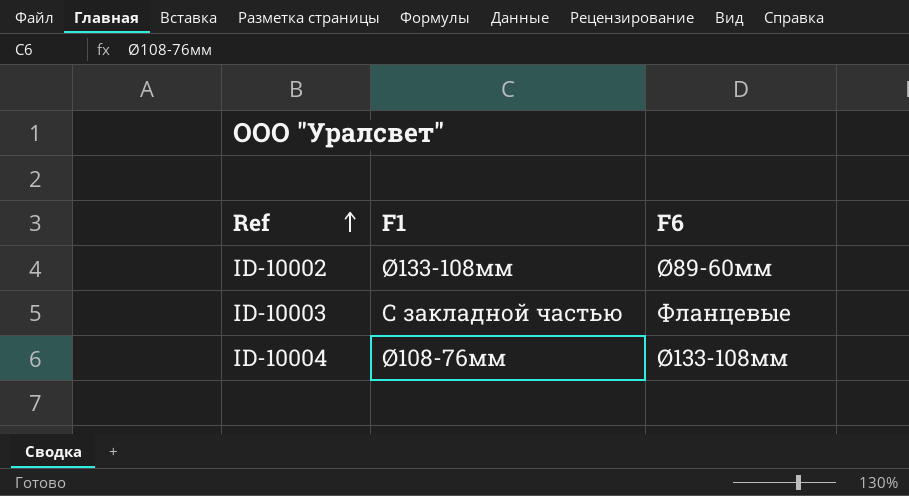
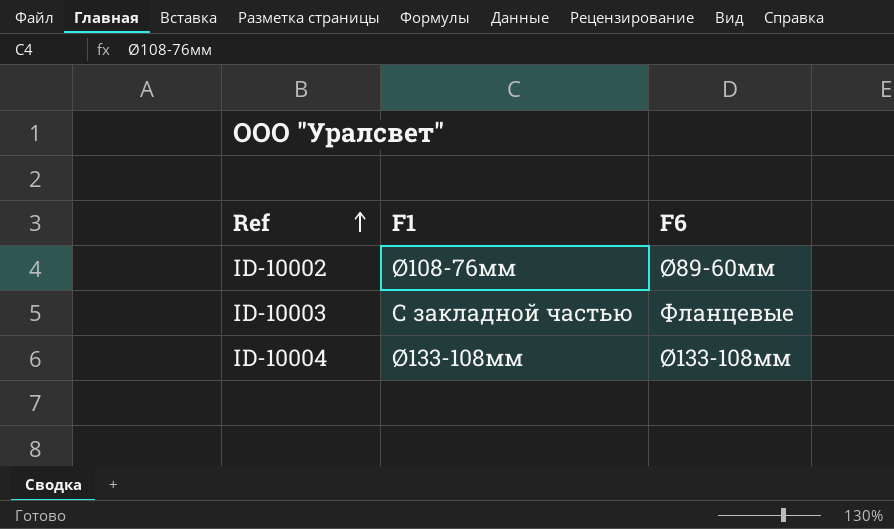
ID-10002 | F1: Ø133-108мм -> Ø108-76мм
ID-10004 | F1: Ø108-76мм -> Ø133-108мм

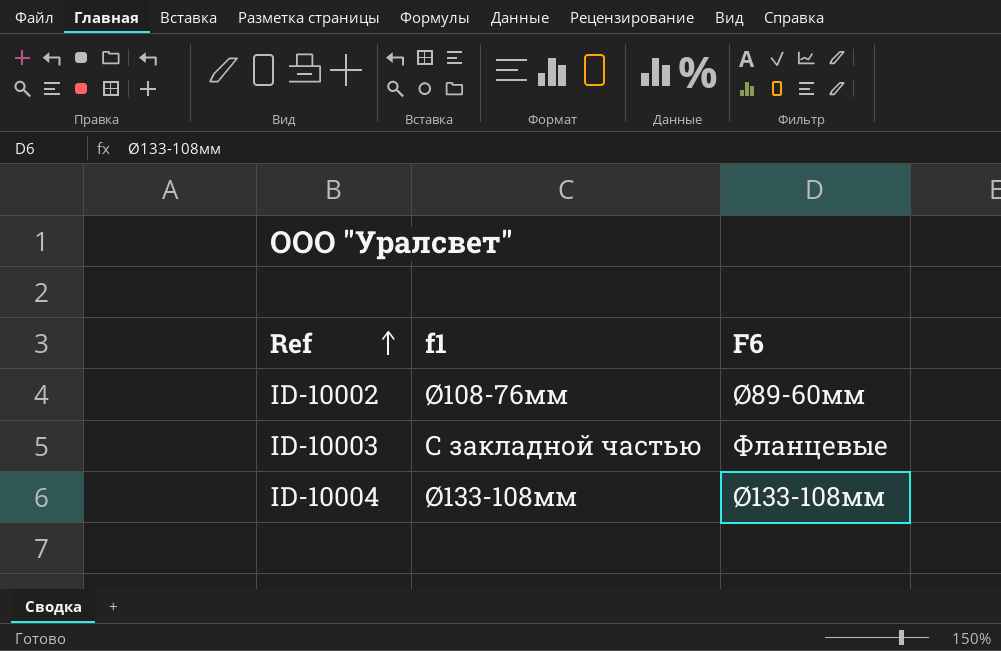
column name: F1 -> f1

